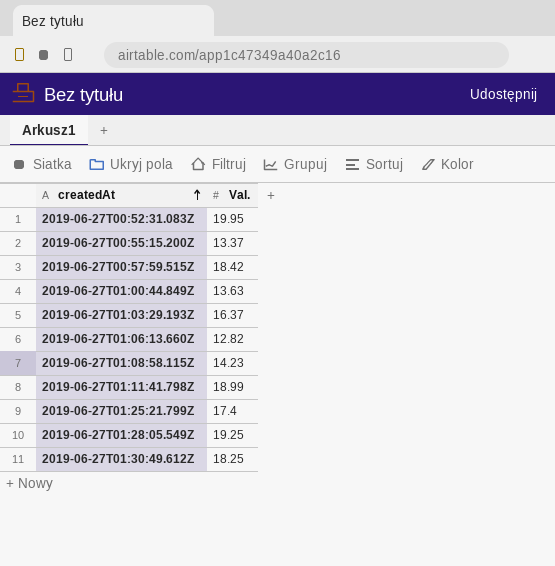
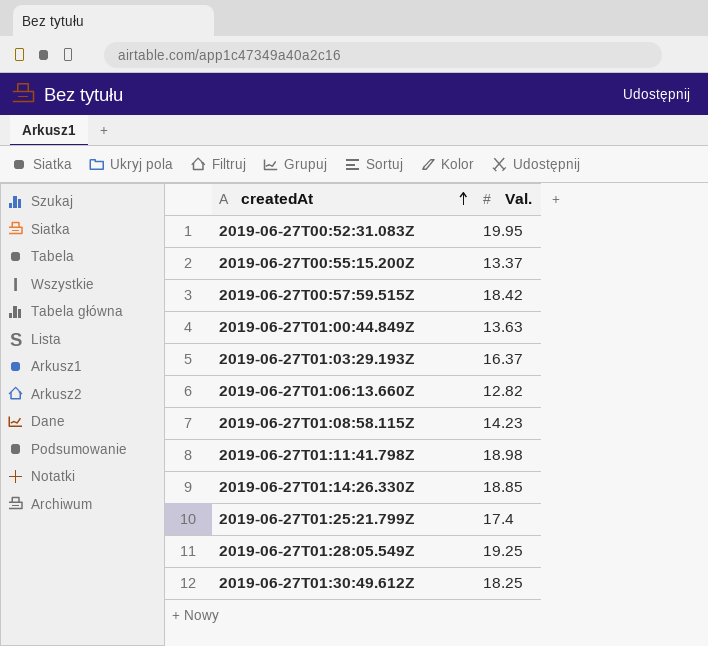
2019-06-27T01:11:41.798Z | Val.: 18.99 -> 18.98
row 2019-06-27T01:14:26.330Z: none -> 18.85

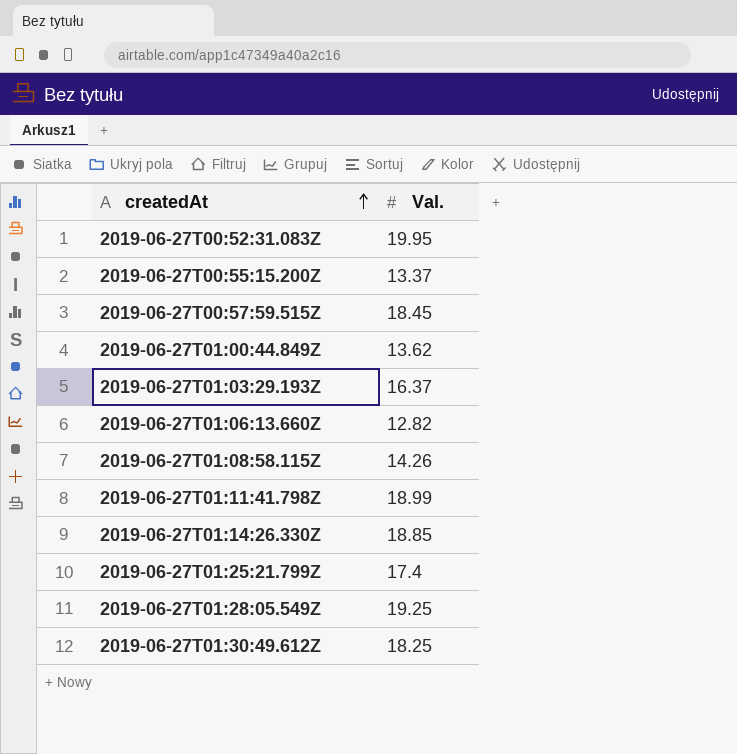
2019-06-27T00:57:59.515Z | Val.: 18.42 -> 18.45
2019-06-27T01:00:44.849Z | Val.: 13.63 -> 13.62
2019-06-27T01:08:58.115Z | Val.: 14.23 -> 14.26
2019-06-27T01:11:41.798Z | Val.: 18.98 -> 18.99

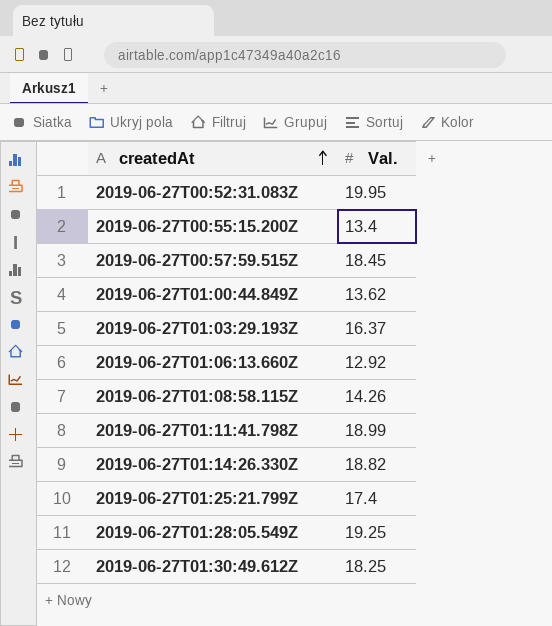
2019-06-27T00:55:15.200Z | Val.: 13.37 -> 13.4
2019-06-27T01:06:13.660Z | Val.: 12.82 -> 12.92
2019-06-27T01:14:26.330Z | Val.: 18.85 -> 18.82

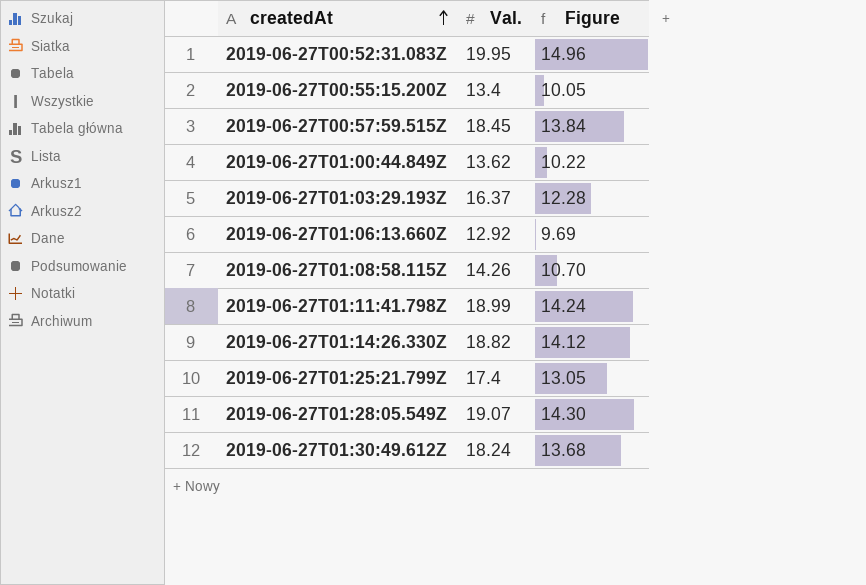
column Figure | formula: none -> [Val.] * 0.75
2019-06-27T01:28:05.549Z | Val.: 19.25 -> 19.07
2019-06-27T01:30:49.612Z | Val.: 18.25 -> 18.24

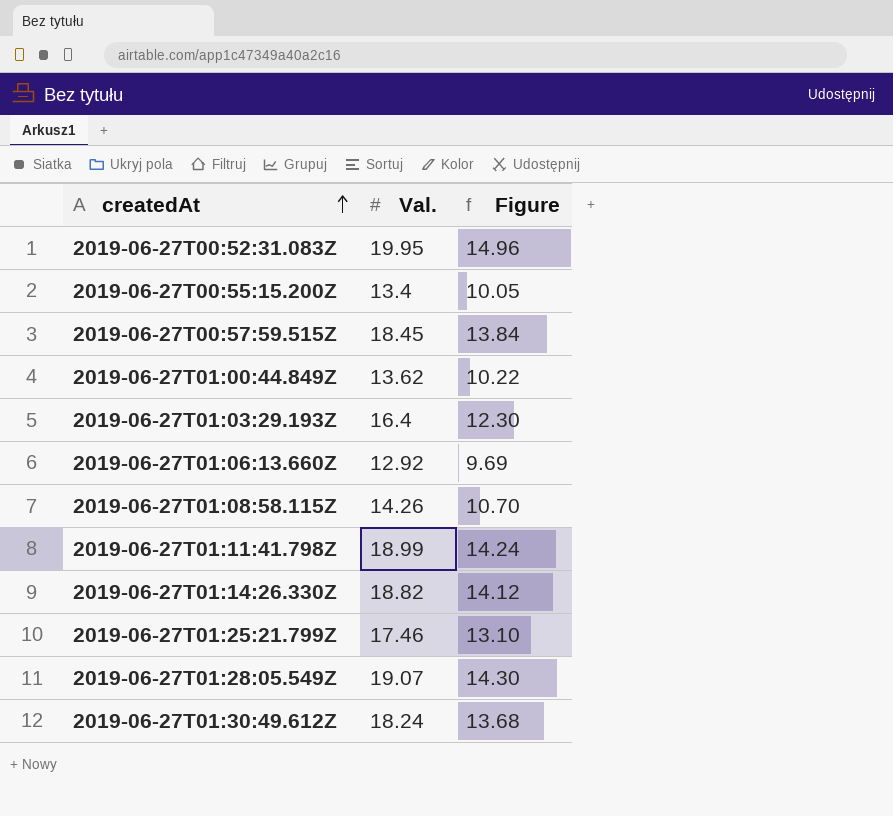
2019-06-27T01:03:29.193Z | Val.: 16.37 -> 16.4
2019-06-27T01:03:29.193Z | Figure: 12.28 -> 12.30
2019-06-27T01:25:21.799Z | Val.: 17.4 -> 17.46
2019-06-27T01:25:21.799Z | Figure: 13.05 -> 13.10

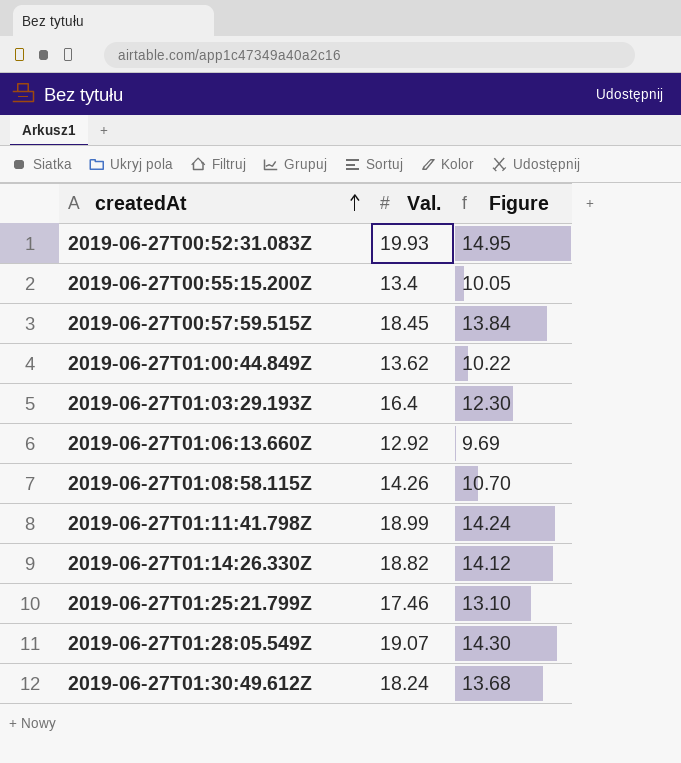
2019-06-27T00:52:31.083Z | Val.: 19.95 -> 19.93
2019-06-27T00:52:31.083Z | Figure: 14.96 -> 14.95

